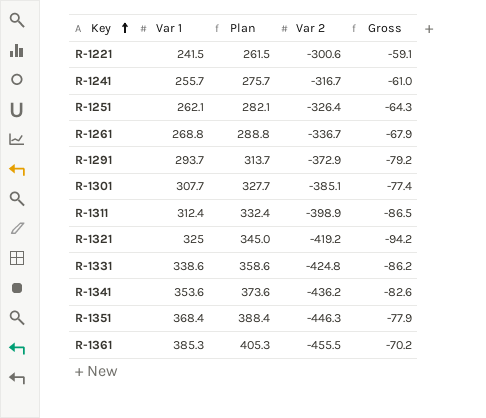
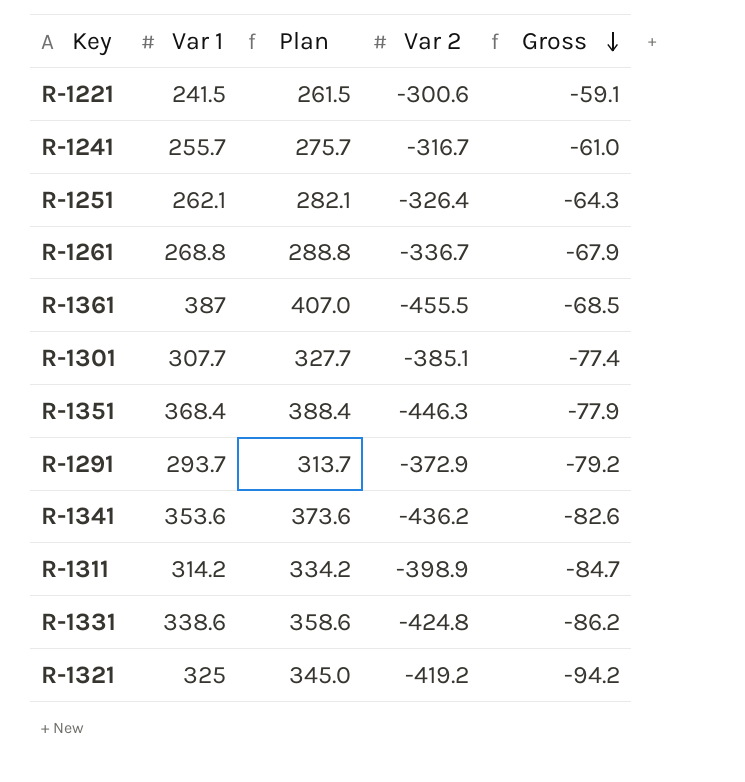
row order: Key ascending -> Gross descending
R-1361 | Var 1: 385.3 -> 387
R-1361 | Plan: 405.3 -> 407.0
R-1361 | Gross: -70.2 -> -68.5
R-1311 | Var 1: 312.4 -> 314.2
R-1311 | Plan: 332.4 -> 334.2
R-1311 | Gross: -86.5 -> -84.7

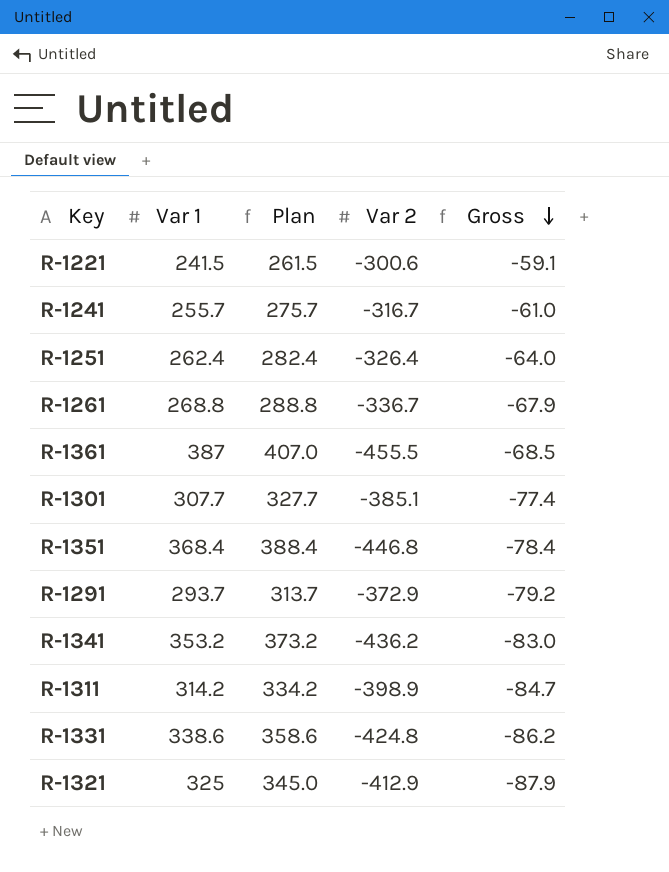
R-1251 | Var 1: 262.1 -> 262.4
R-1251 | Plan: 282.1 -> 282.4
R-1251 | Gross: -64.3 -> -64.0
R-1351 | Var 2: -446.3 -> -446.8
R-1351 | Gross: -77.9 -> -78.4
R-1341 | Var 1: 353.6 -> 353.2
R-1341 | Plan: 373.6 -> 373.2
R-1341 | Gross: -82.6 -> -83.0
R-1321 | Var 2: -419.2 -> -412.9
R-1321 | Gross: -94.2 -> -87.9

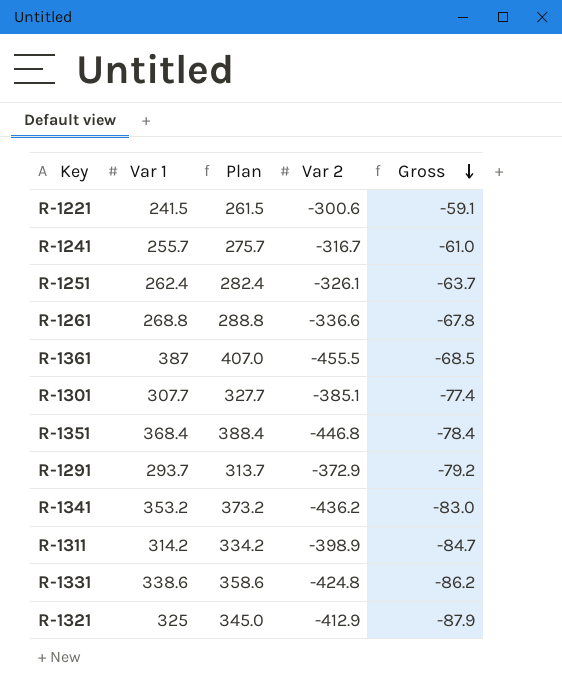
R-1251 | Var 2: -326.4 -> -326.1
R-1251 | Gross: -64.0 -> -63.7
R-1261 | Var 2: -336.7 -> -336.6
R-1261 | Gross: -67.9 -> -67.8

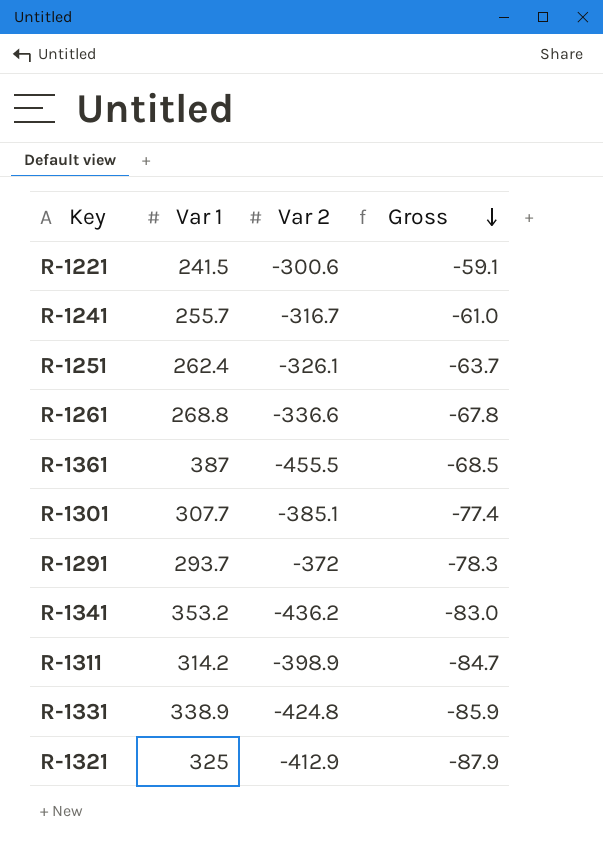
column Plan | formula: [Var 1] + 20 -> none
row R-1351: 368.4 | 388.4 | -446.8 | -78.4 -> none
R-1291 | Var 2: -372.9 -> -372
R-1291 | Gross: -79.2 -> -78.3
R-1331 | Var 1: 338.6 -> 338.9
R-1331 | Gross: -86.2 -> -85.9

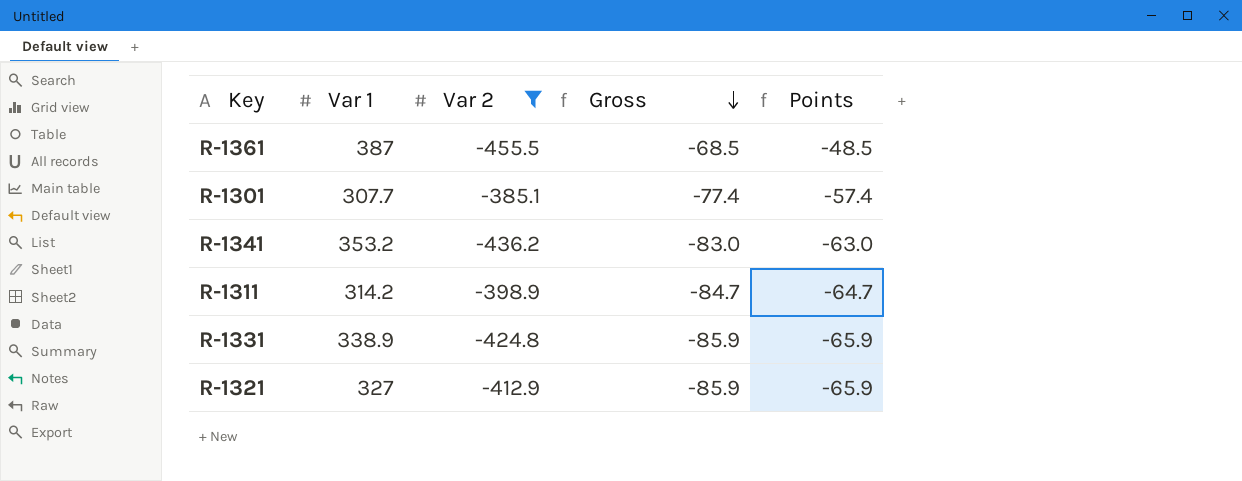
filter: none -> Var 2 <= -385.1
column Points | formula: none -> [Gross] + 20
R-1321 | Var 1: 325 -> 327
R-1321 | Gross: -87.9 -> -85.9

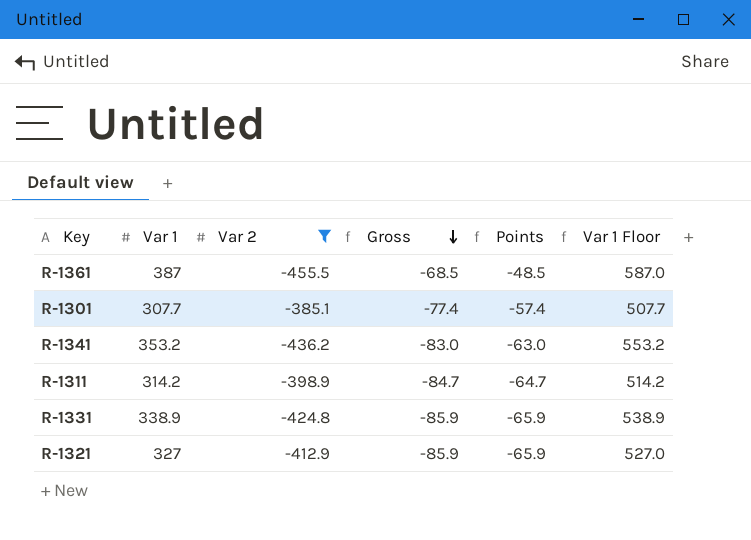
column Var 1 Floor | formula: none -> [Var 1] + 200

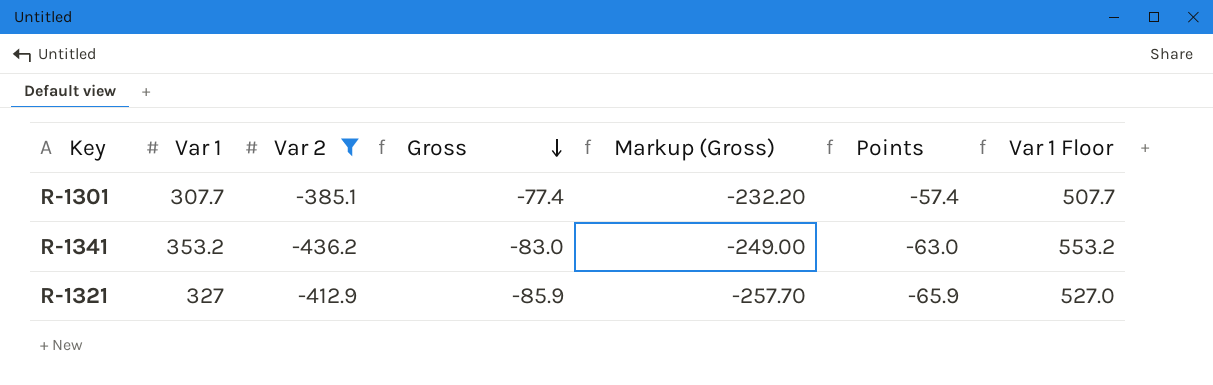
column Markup (Gross) | formula: none -> [Gross] * 3
row R-1361: 387 | -455.5 | -68.5 | -48.5 | 587.0 -> none
row R-1311: 314.2 | -398.9 | -84.7 | -64.7 | 514.2 -> none
row R-1331: 338.9 | -424.8 | -85.9 | -65.9 | 538.9 -> none

